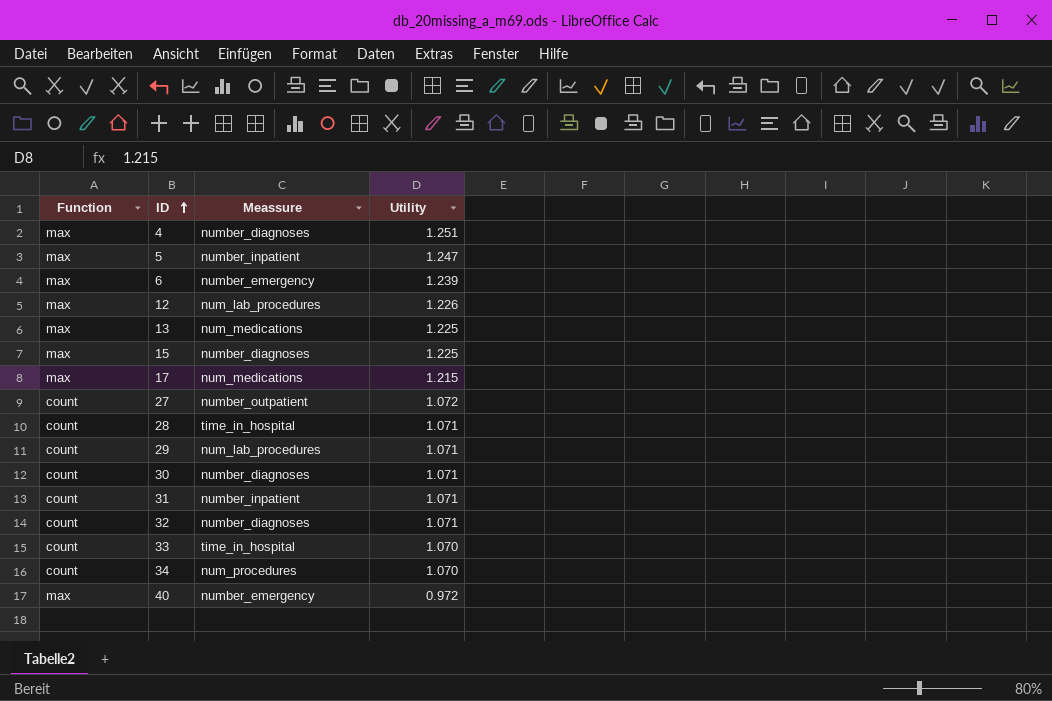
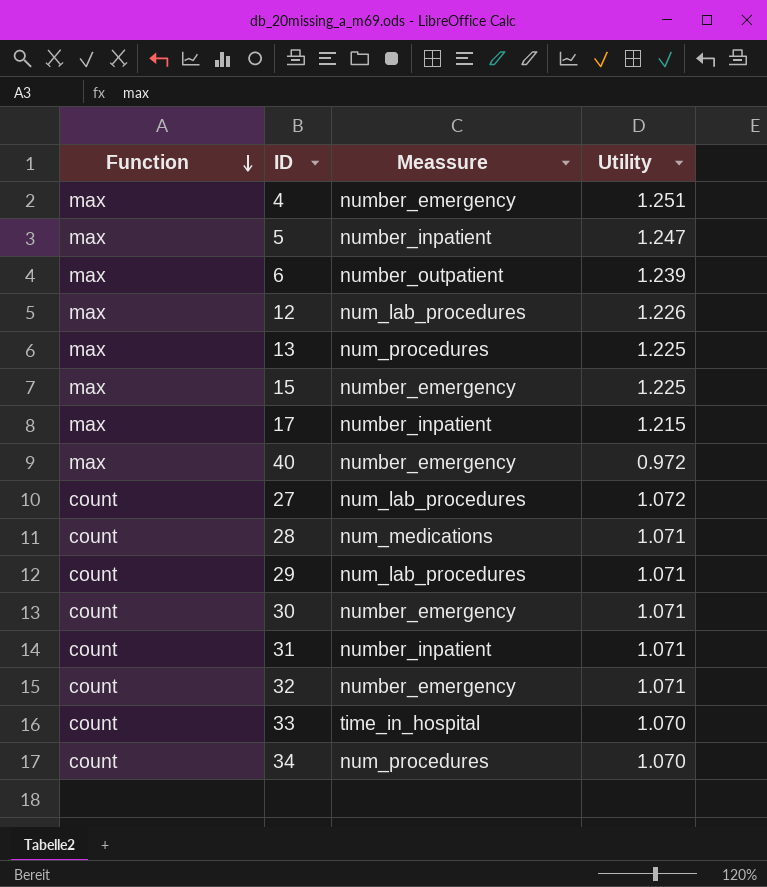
row order: ID ascending -> Function descending
4 | Meassure: number_diagnoses -> number_emergency
6 | Meassure: number_emergency -> number_outpatient
13 | Meassure: num_medications -> num_procedures
15 | Meassure: number_diagnoses -> number_emergency
17 | Meassure: num_medications -> number_inpatient
27 | Meassure: number_outpatient -> num_lab_procedures
28 | Meassure: time_in_hospital -> num_medications
30 | Meassure: number_diagnoses -> number_emergency
32 | Meassure: number_diagnoses -> number_emergency

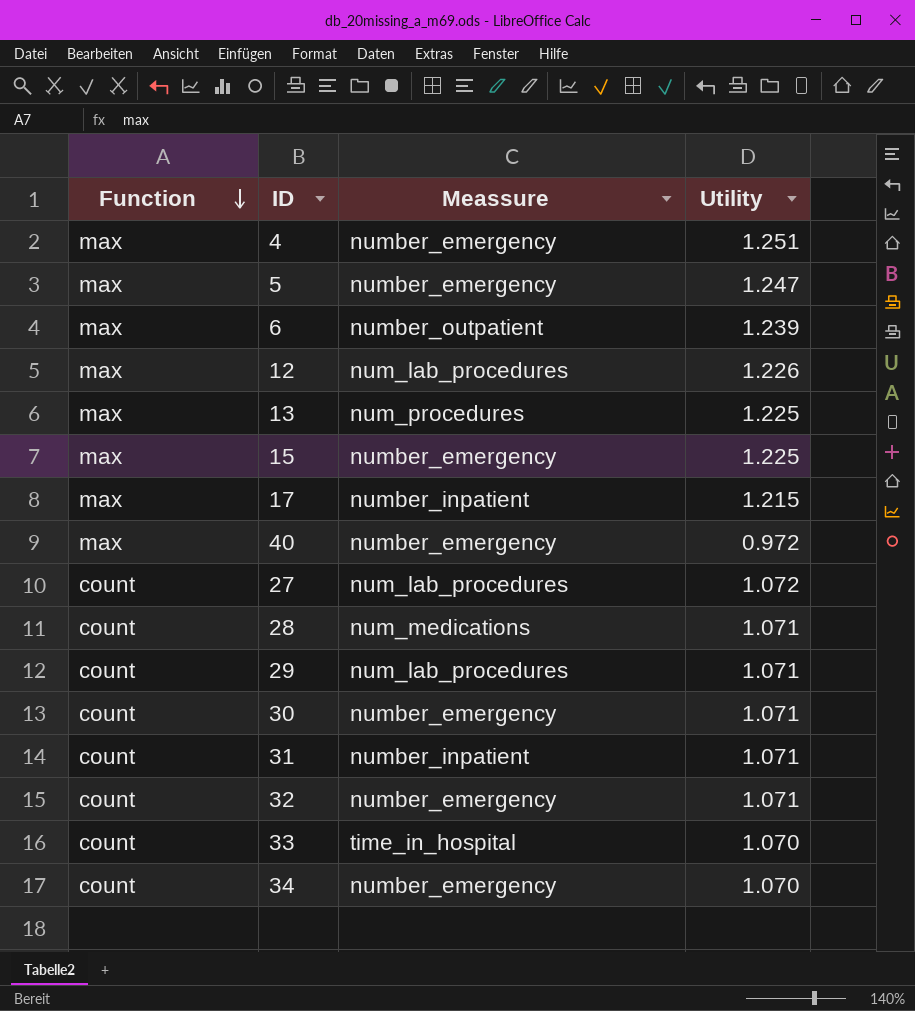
5 | Meassure: number_inpatient -> number_emergency
34 | Meassure: num_procedures -> number_emergency

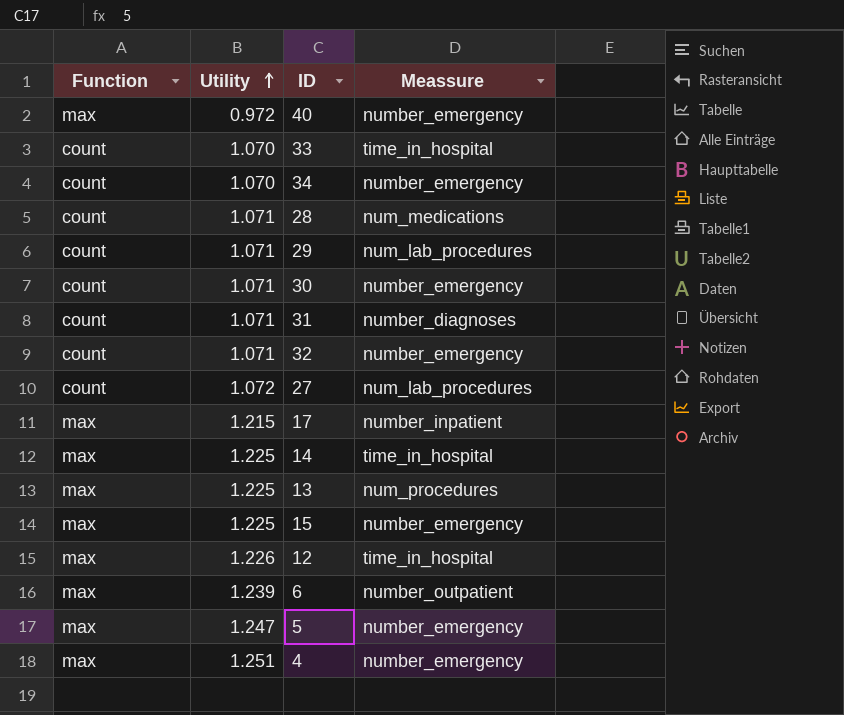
row order: Function descending -> Utility ascending
column Utility | position: 4 -> 2
31 | Meassure: number_inpatient -> number_diagnoses
row 14: none -> max | 1.225 | time_in_hospital
12 | Meassure: num_lab_procedures -> time_in_hospital

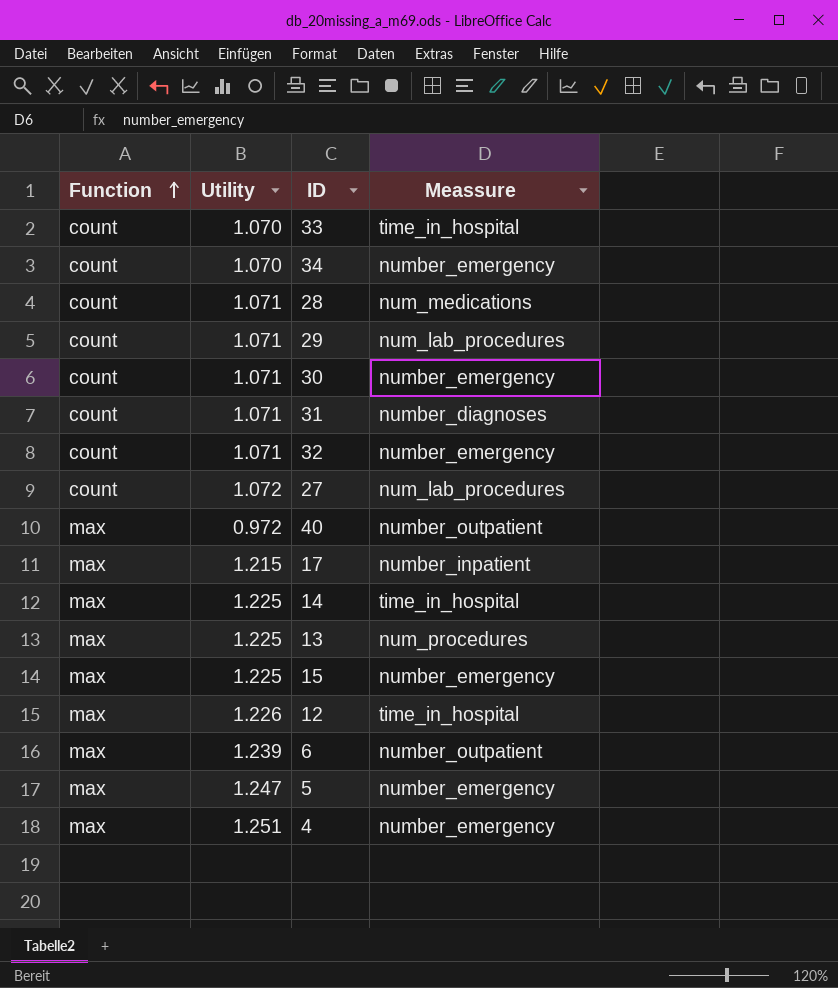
row order: Utility ascending -> Function ascending
40 | Meassure: number_emergency -> number_outpatient

